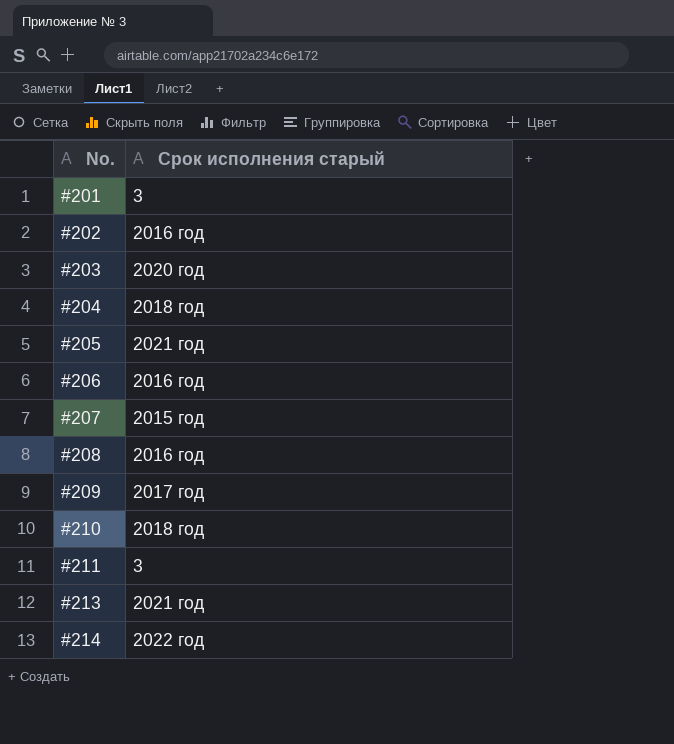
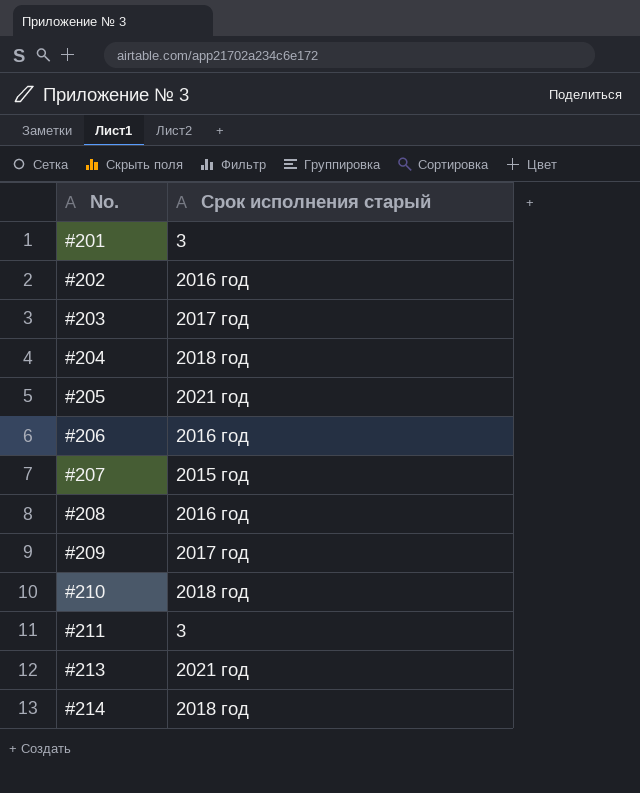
#203 | Срок исполнения старый: 2020 год -> 2017 год
#214 | Срок исполнения старый: 2022 год -> 2018 год

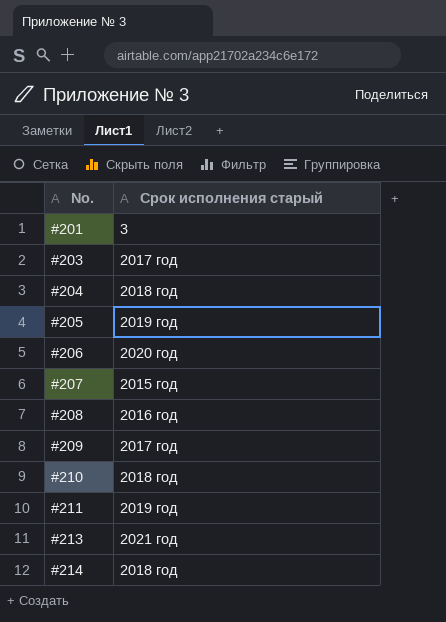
row #202: 2016 год -> none
#205 | Срок исполнения старый: 2021 год -> 2019 год
#206 | Срок исполнения старый: 2016 год -> 2020 год
#211 | Срок исполнения старый: 3 -> 2019 год

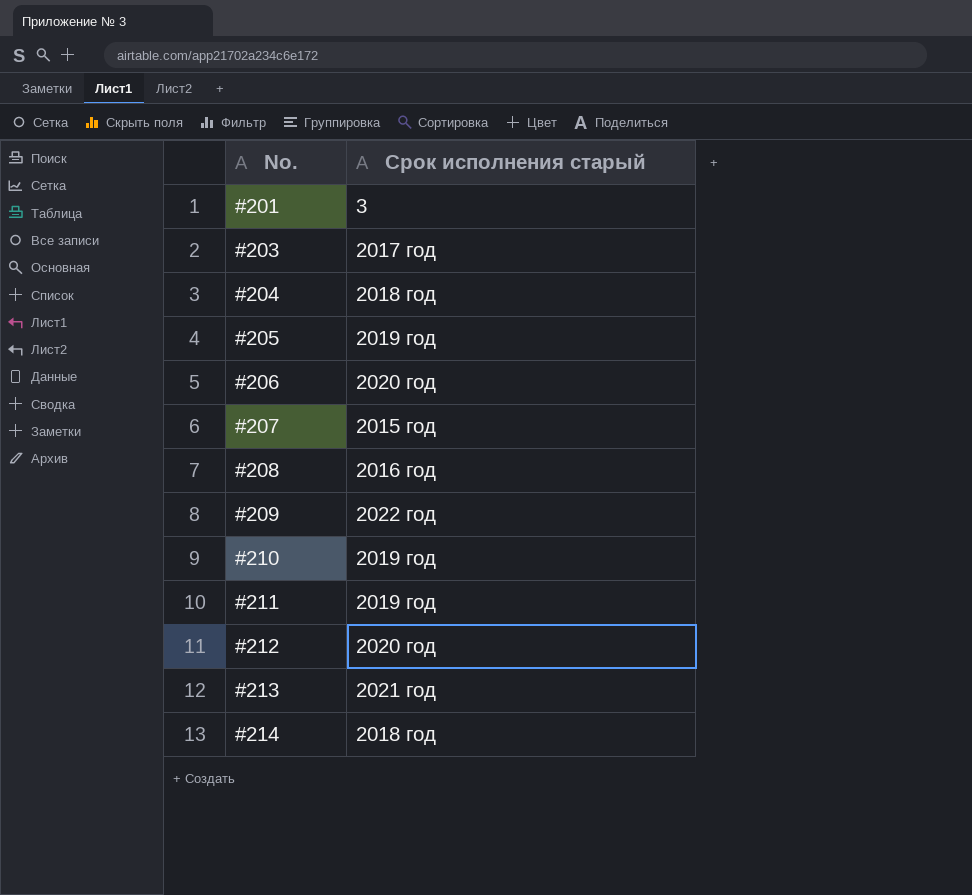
#209 | Срок исполнения старый: 2017 год -> 2022 год
#210 | Срок исполнения старый: 2018 год -> 2019 год
row #212: none -> 2020 год

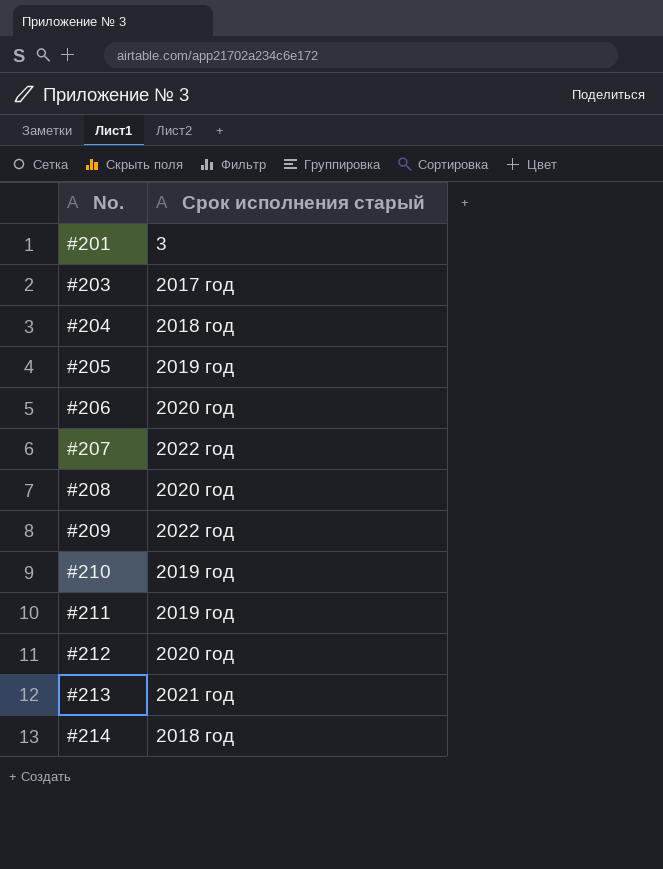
#207 | Срок исполнения старый: 2015 год -> 2022 год
#208 | Срок исполнения старый: 2016 год -> 2020 год

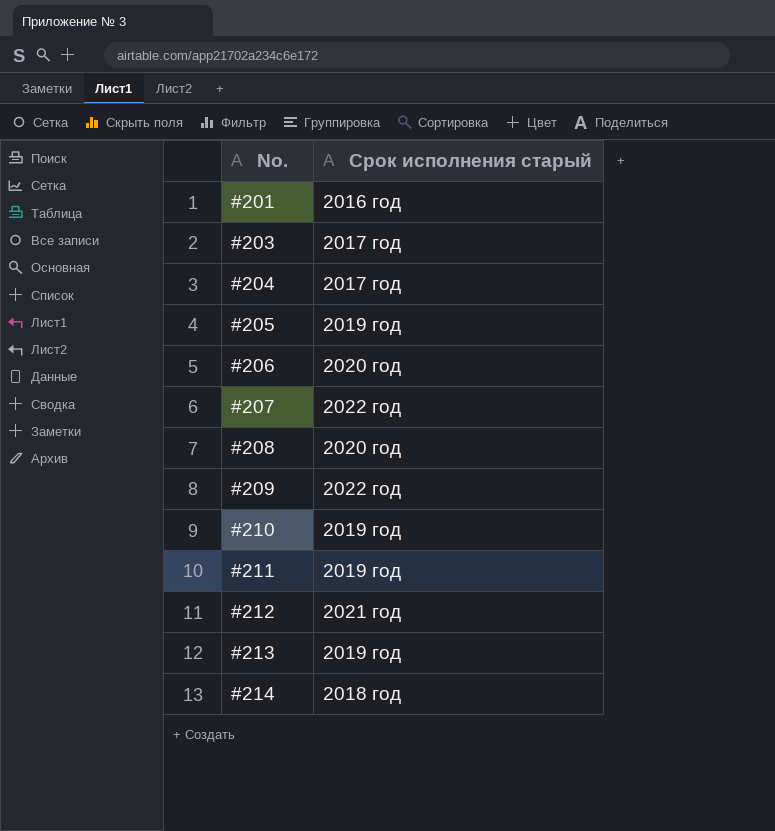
#201 | Срок исполнения старый: 3 -> 2016 год
#204 | Срок исполнения старый: 2018 год -> 2017 год
#212 | Срок исполнения старый: 2020 год -> 2021 год
#213 | Срок исполнения старый: 2021 год -> 2019 год

